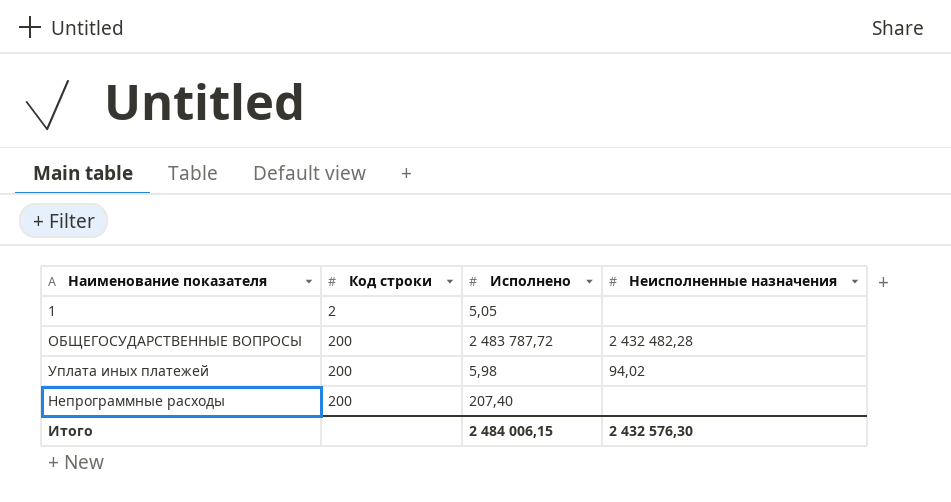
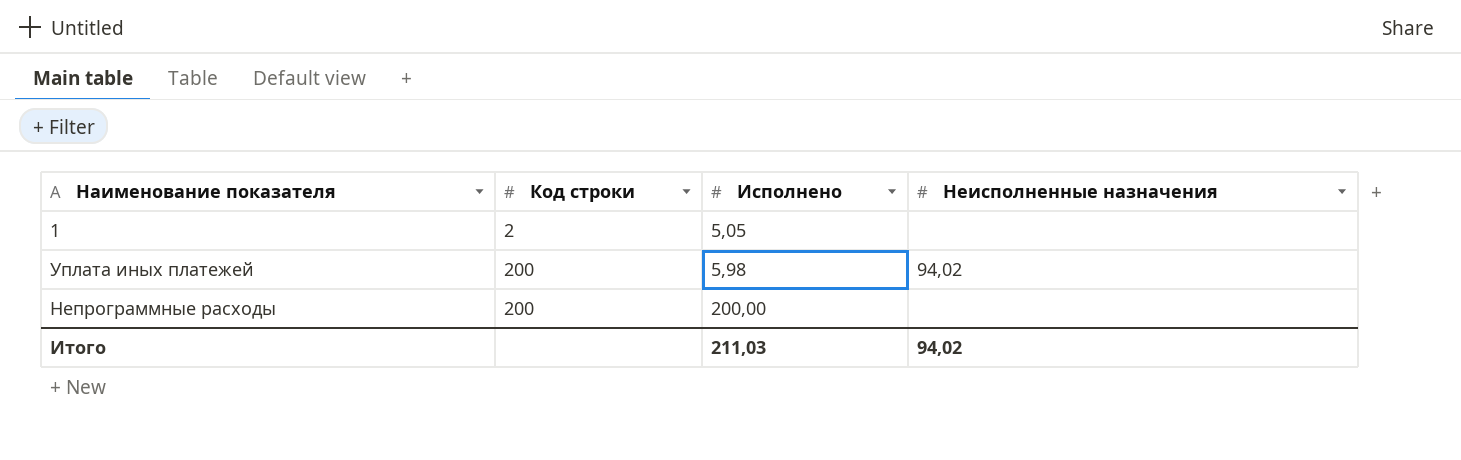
row ОБЩЕГОСУДАРСТВЕННЫЕ ВОПРОСЫ: 200 | 2 483 787,72 | 2 432 482,28 -> none
Непрограммные расходы | Исполнено: 207,40 -> 200,00
Итого | Исполнено: 2 484 006,15 -> 211,03
Итого | Неисполненные назначения: 2 432 576,30 -> 94,02

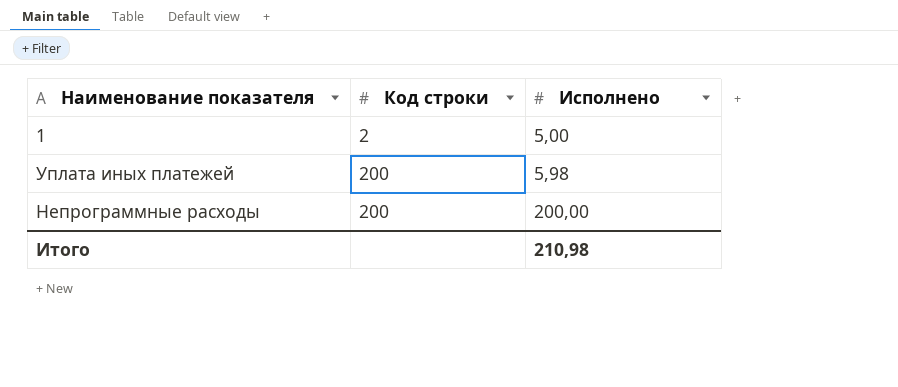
column Неисполненные назначения | position: 4 -> none
1 | Исполнено: 5,05 -> 5,00
Итого | Исполнено: 211,03 -> 210,98

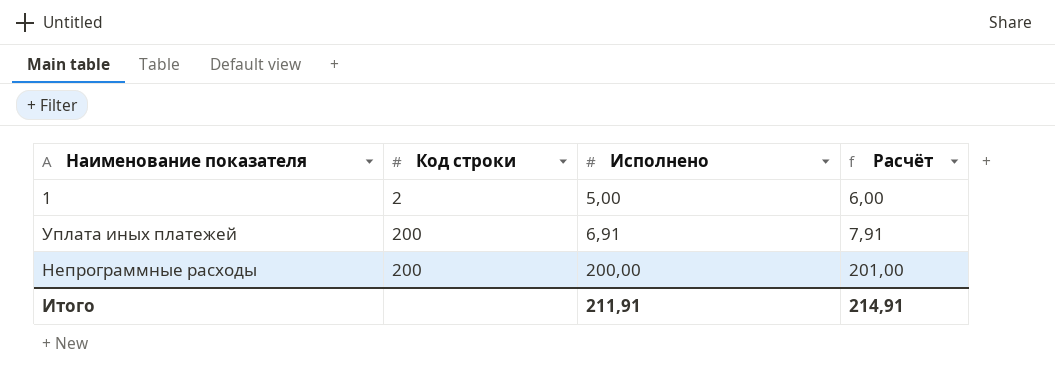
column Расчёт | formula: none -> [Исполнено] + 1
Уплата иных платежей | Исполнено: 5,98 -> 6,91
Итого | Исполнено: 210,98 -> 211,91

